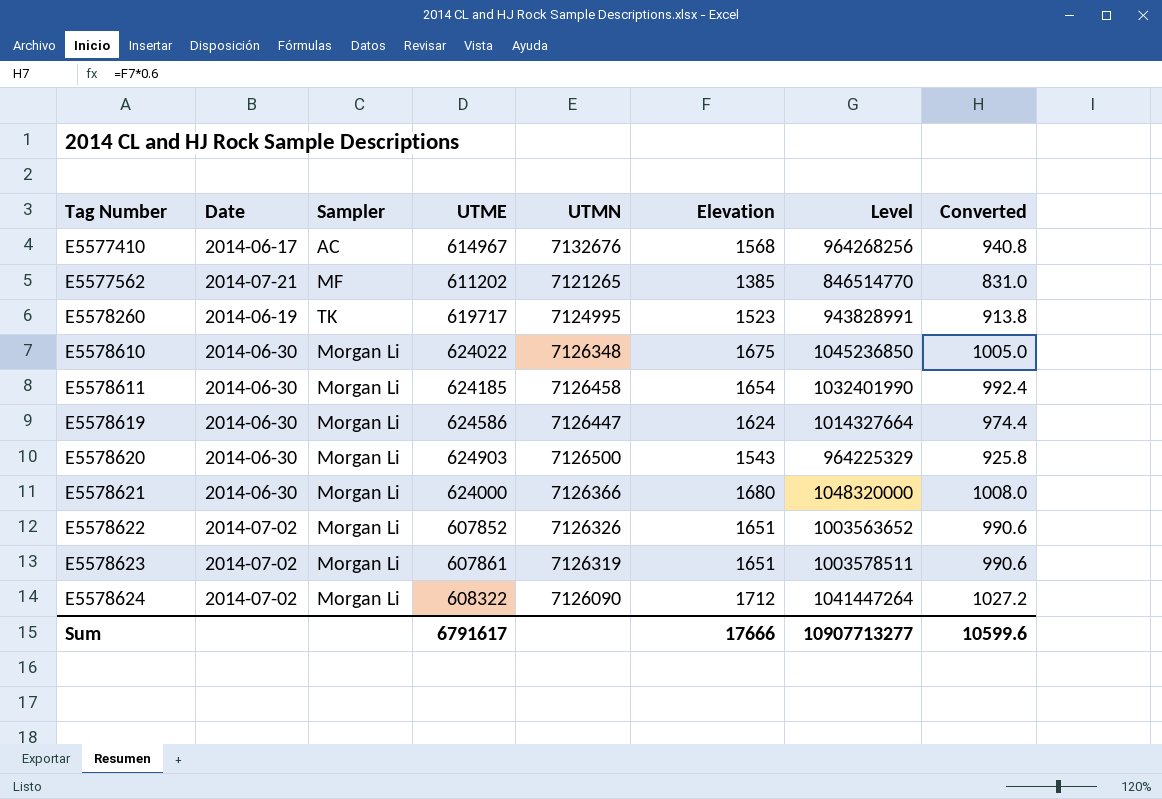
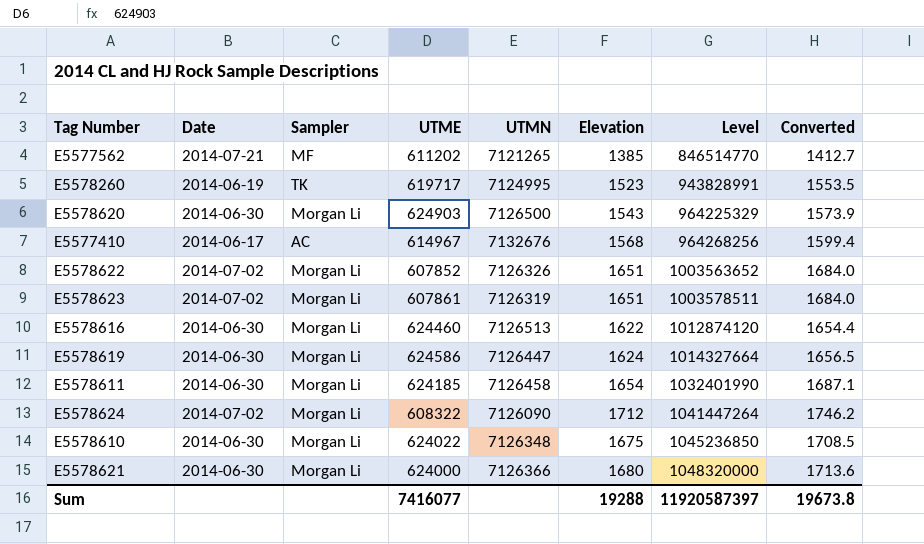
row order: Tag Number ascending -> Level ascending
column Converted | formula: [Elevation] * 0.6 -> [Elevation] * 1.02
row E5578616: none -> 2014-06-30 | Morgan Li | 624460 | 7126513 | 1622 | 1012874120 | 1654.4
Sum | UTME: 6791617 -> 7416077
Sum | Elevation: 17666 -> 19288
Sum | Level: 10907713277 -> 11920587397
Sum | Converted: 10599.6 -> 19673.8

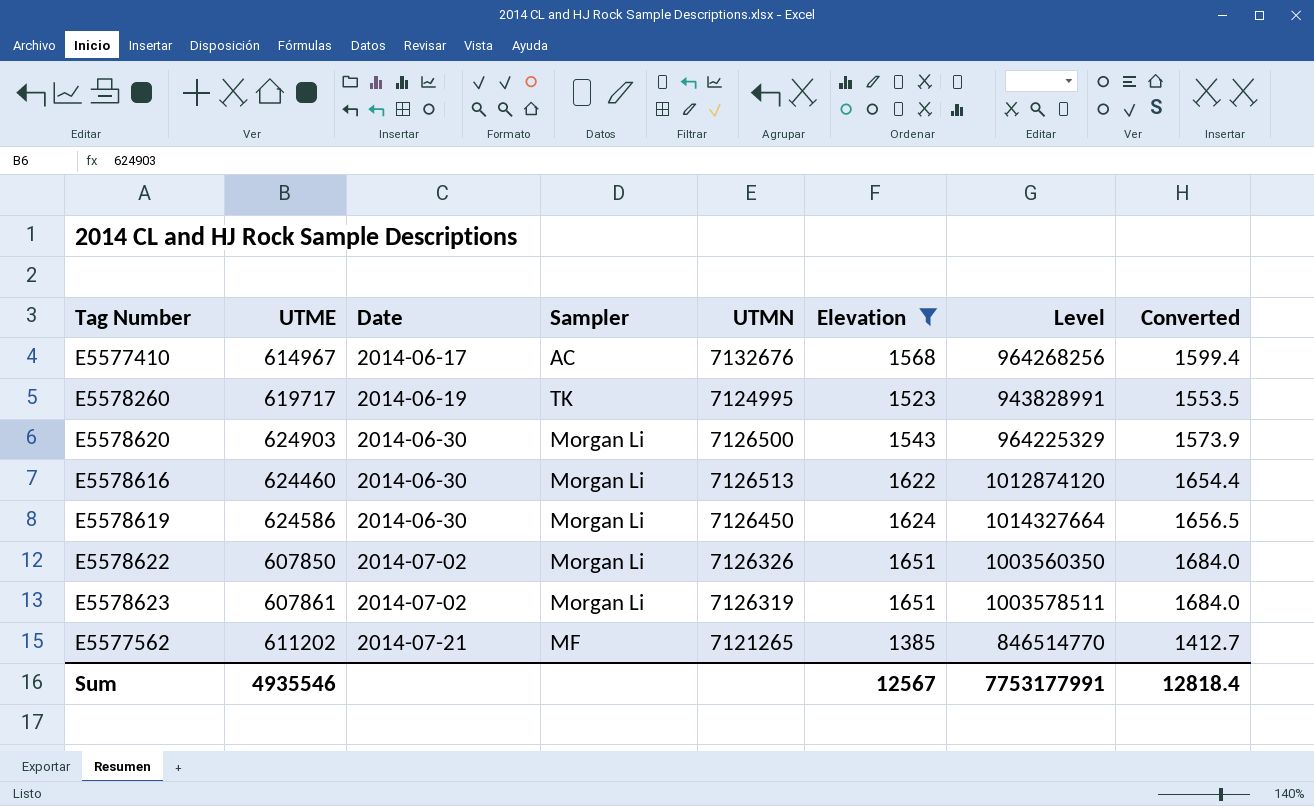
filter: none -> Elevation <= 1651
row order: Level ascending -> Date ascending
column UTME | position: 4 -> 2
E5578619 | UTMN: 7126447 -> 7126450
E5578622 | UTME: 607852 -> 607850
E5578622 | Level: 1003563652 -> 1003560350
Sum | UTME: 7416077 -> 4935546
Sum | Elevation: 19288 -> 12567
Sum | Level: 11920587397 -> 7753177991
Sum | Converted: 19673.8 -> 12818.4

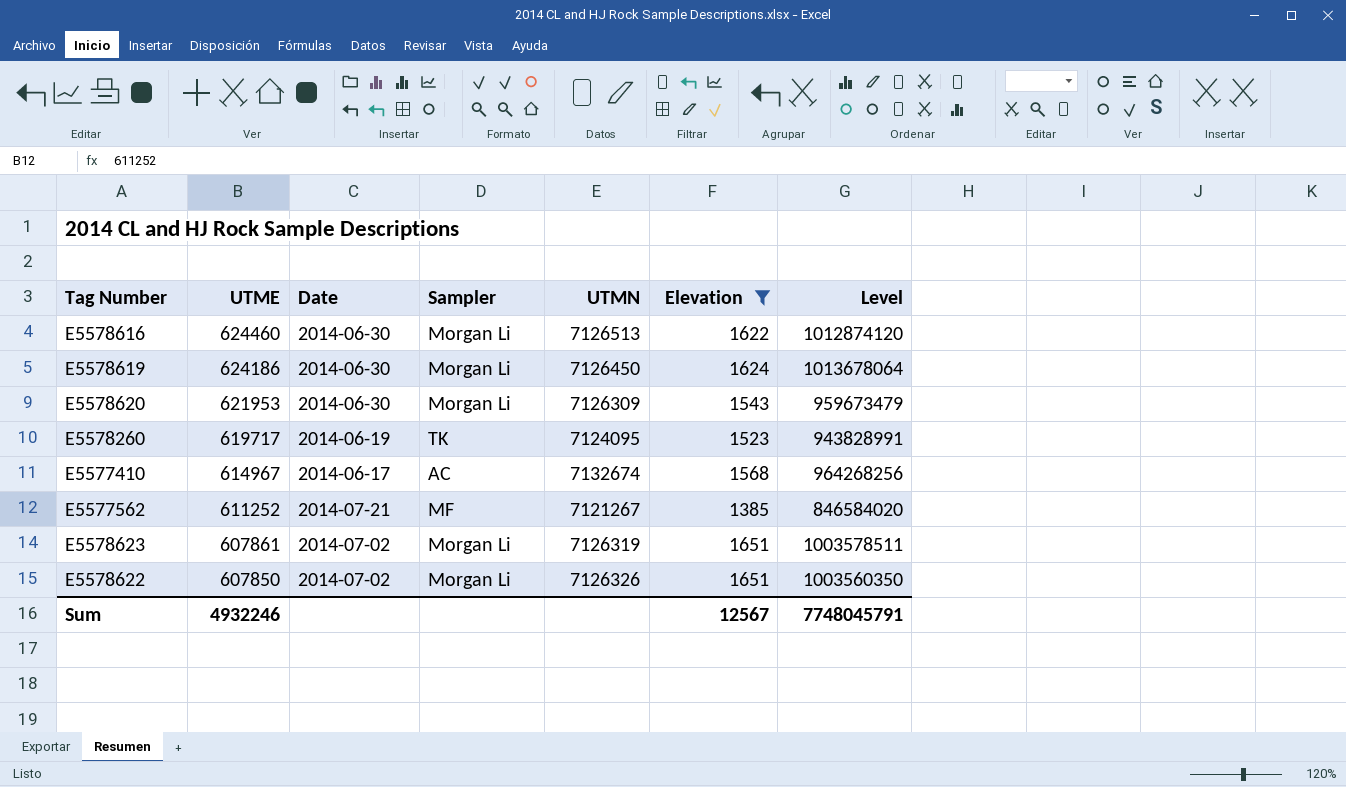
row order: Date ascending -> UTME descending
column Converted | formula: [Elevation] * 1.02 -> none
E5578619 | UTME: 624586 -> 624186
E5578619 | Level: 1014327664 -> 1013678064
E5578620 | UTME: 624903 -> 621953
E5578620 | UTMN: 7126500 -> 7126309
E5578620 | Level: 964225329 -> 959673479
E5578260 | UTMN: 7124995 -> 7124095
E5577410 | UTMN: 7132676 -> 7132674
E5577562 | UTME: 611202 -> 611252
E5577562 | UTMN: 7121265 -> 7121267
E5577562 | Level: 846514770 -> 846584020
Sum | UTME: 4935546 -> 4932246
Sum | Level: 7753177991 -> 7748045791

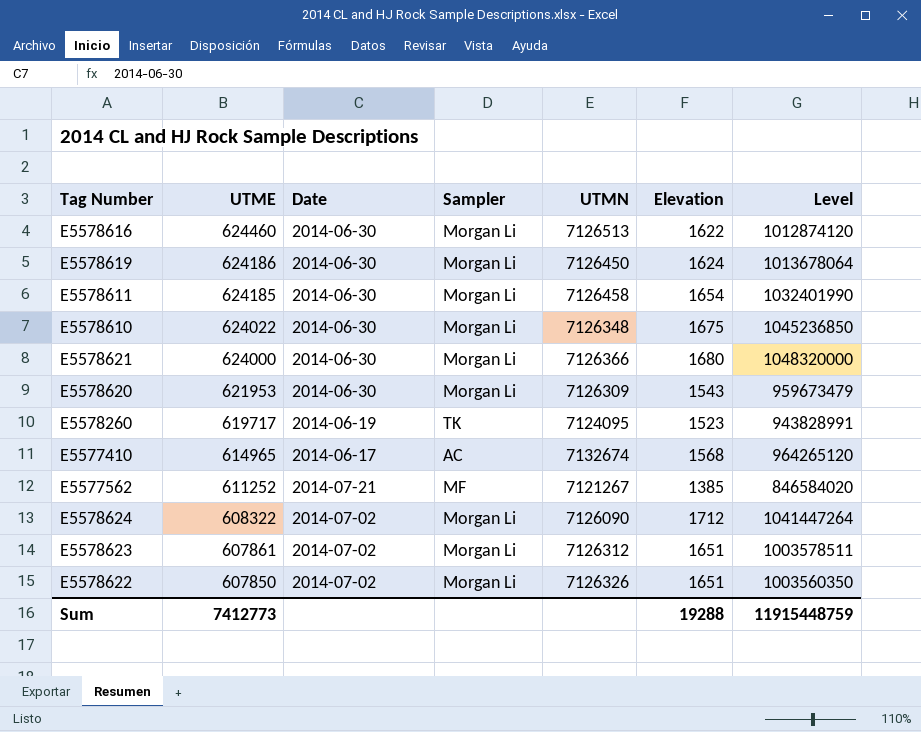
filter: Elevation <= 1651 -> none
E5577410 | UTME: 614967 -> 614965
E5577410 | Level: 964268256 -> 964265120
E5578623 | UTMN: 7126319 -> 7126312
Sum | UTME: 4932246 -> 7412773
Sum | Elevation: 12567 -> 19288
Sum | Level: 7748045791 -> 11915448759

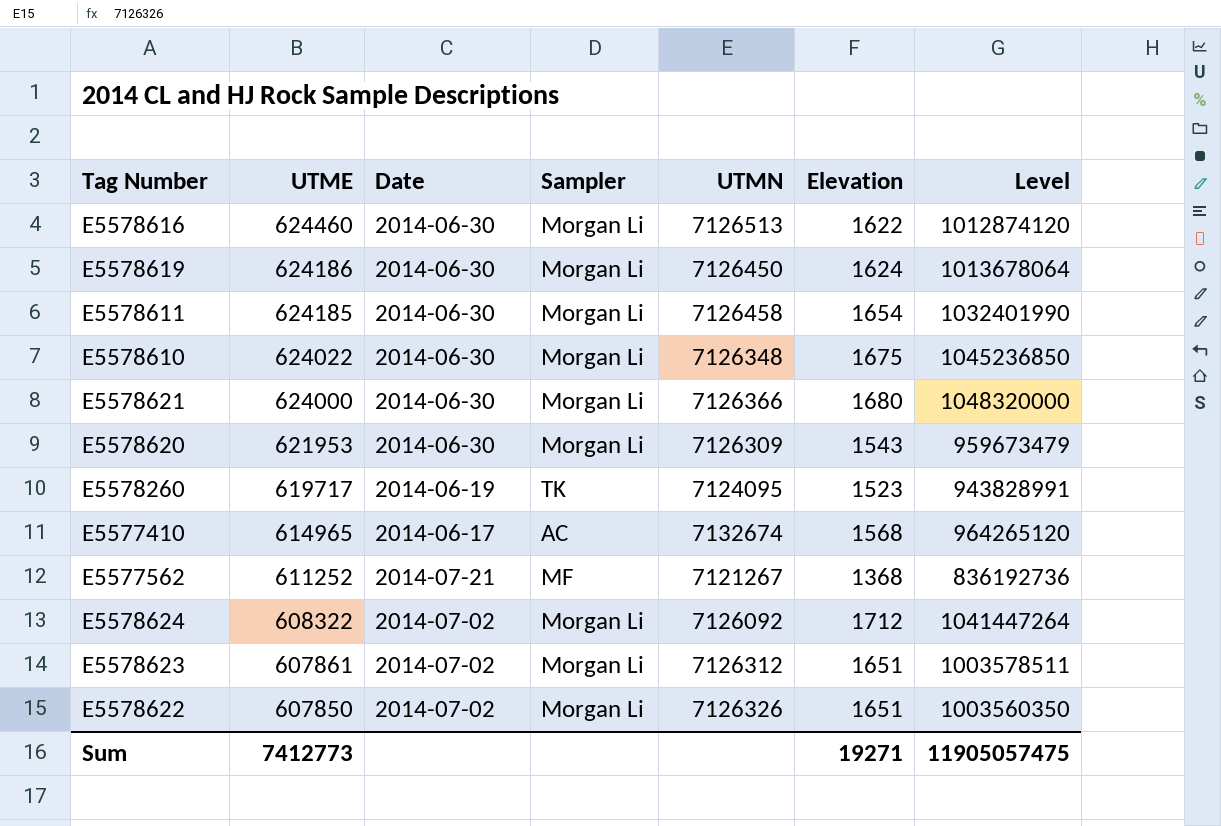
E5577562 | Elevation: 1385 -> 1368
E5577562 | Level: 846584020 -> 836192736
E5578624 | UTMN: 7126090 -> 7126092
Sum | Elevation: 19288 -> 19271
Sum | Level: 11915448759 -> 11905057475

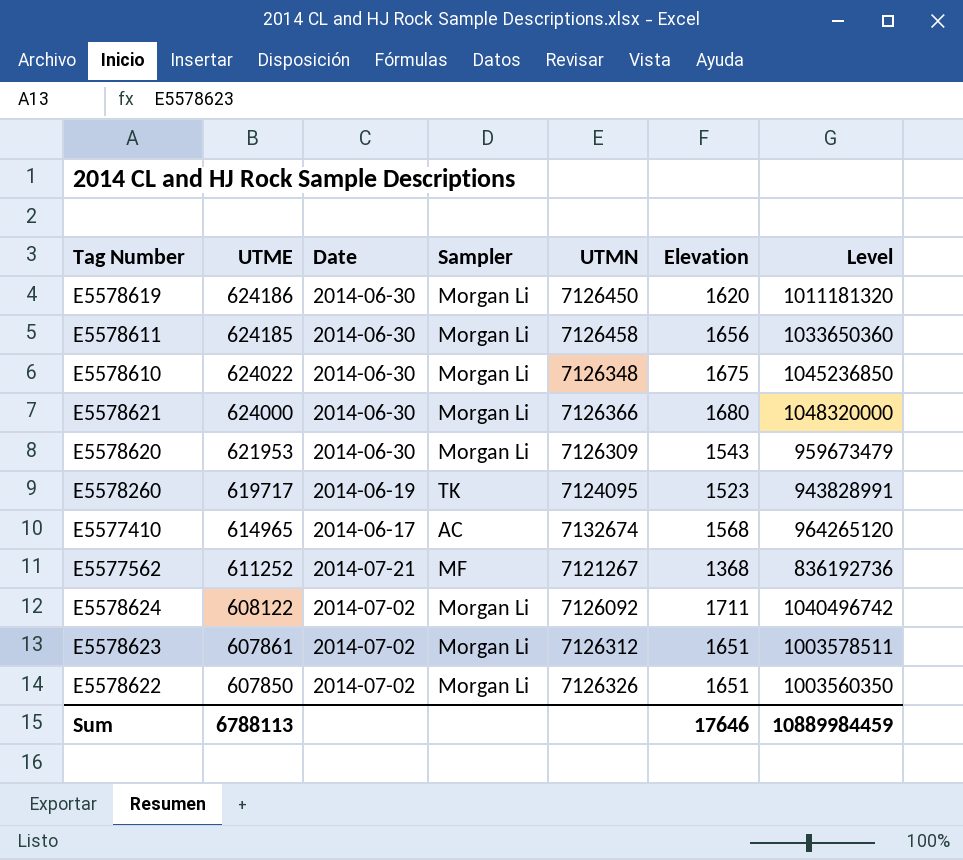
row E5578616: 624460 | 2014-06-30 | Morgan Li | 7126513 | 1622 | 1012874120 -> none
E5578619 | Elevation: 1624 -> 1620
E5578619 | Level: 1013678064 -> 1011181320
E5578611 | Elevation: 1654 -> 1656
E5578611 | Level: 1032401990 -> 1033650360
E5578624 | UTME: 608322 -> 608122
E5578624 | Elevation: 1712 -> 1711
E5578624 | Level: 1041447264 -> 1040496742
Sum | UTME: 7412773 -> 6788113
Sum | Elevation: 19271 -> 17646
Sum | Level: 11905057475 -> 10889984459

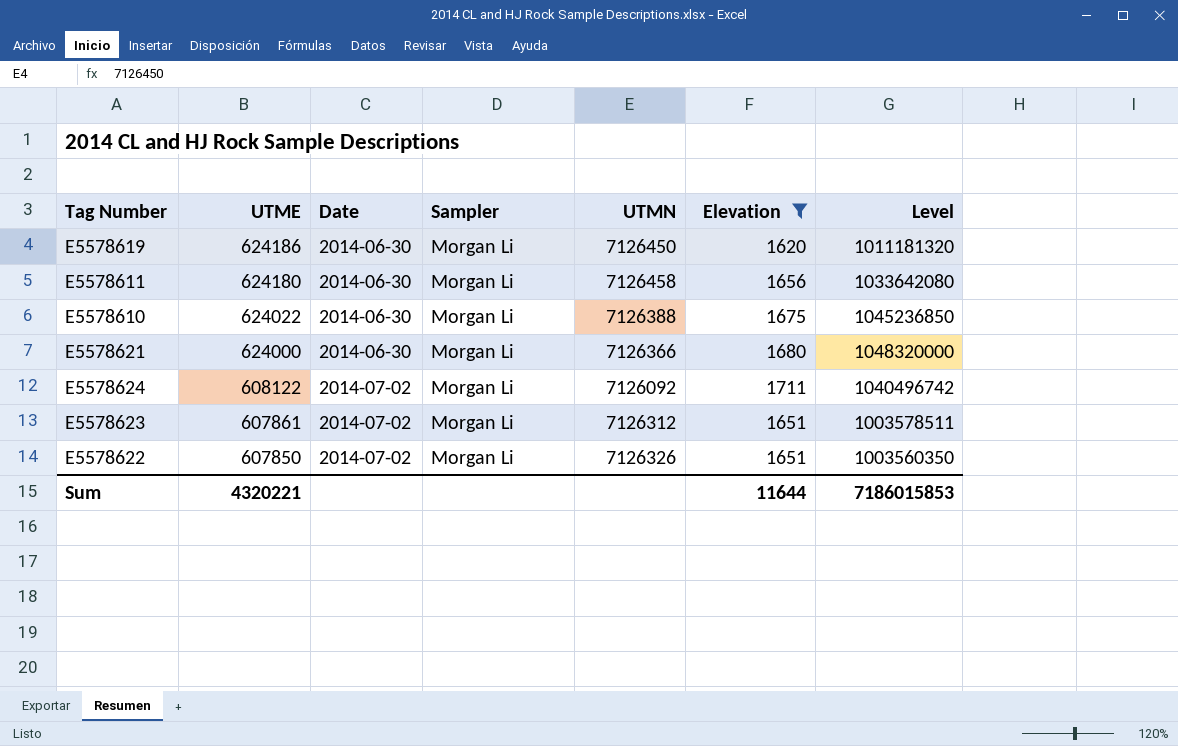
filter: none -> Elevation >= 1620
E5578611 | UTME: 624185 -> 624180
E5578611 | Level: 1033650360 -> 1033642080
E5578610 | UTMN: 7126348 -> 7126388
Sum | UTME: 6788113 -> 4320221
Sum | Elevation: 17646 -> 11644
Sum | Level: 10889984459 -> 7186015853

